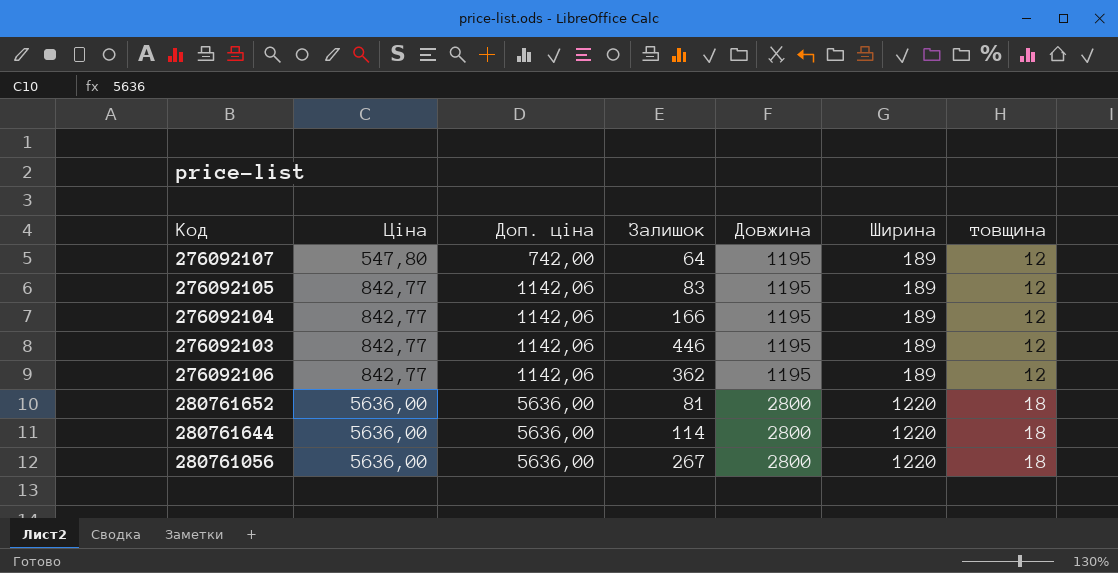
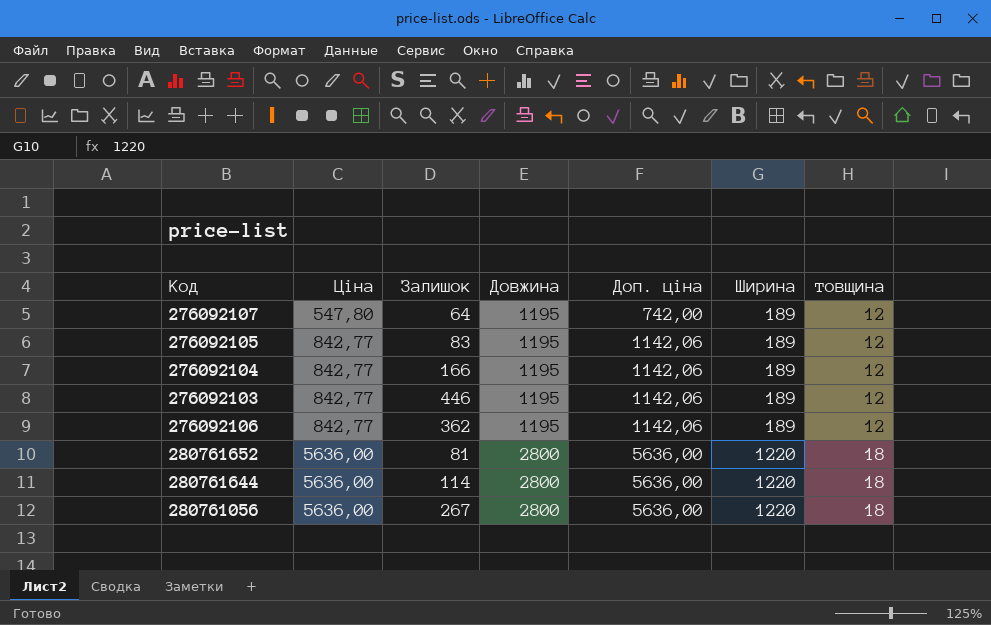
column Доп. ціна | position: 3 -> 5

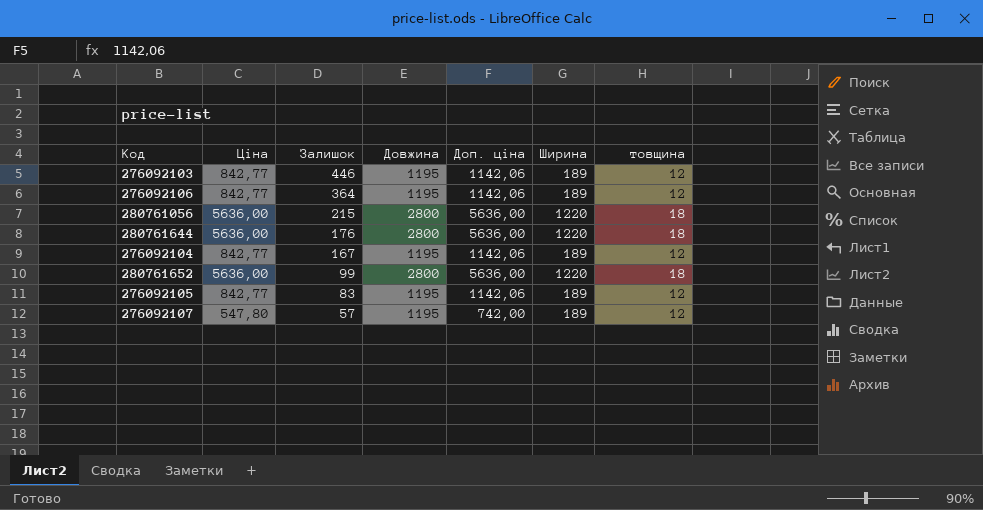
row order: Ціна ascending -> Залишок descending
276092106 | Залишок: 362 -> 364
280761056 | Залишок: 267 -> 215
280761644 | Залишок: 114 -> 176
276092104 | Залишок: 166 -> 167
280761652 | Залишок: 81 -> 99
276092107 | Залишок: 64 -> 57

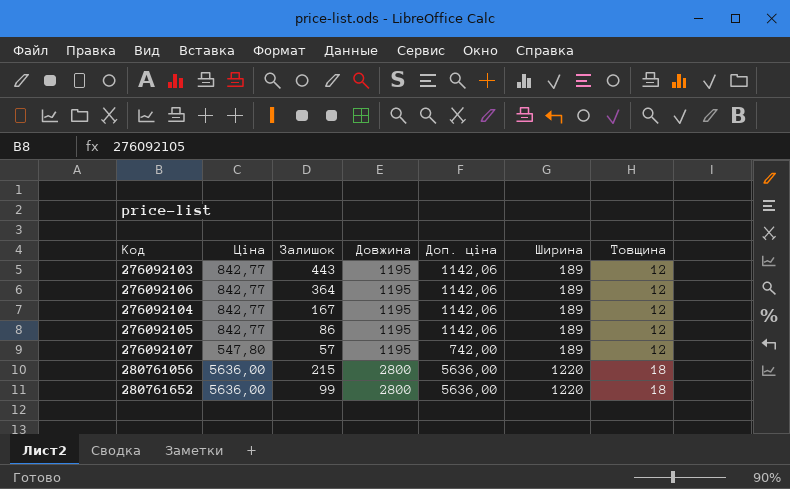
row order: Залишок descending -> Довжина ascending
column name: товщина -> Товщина
row 280761644: 5636,00 | 176 | 2800 | 5636,00 | 1220 | 18 -> none
276092103 | Залишок: 446 -> 443
276092105 | Залишок: 83 -> 86

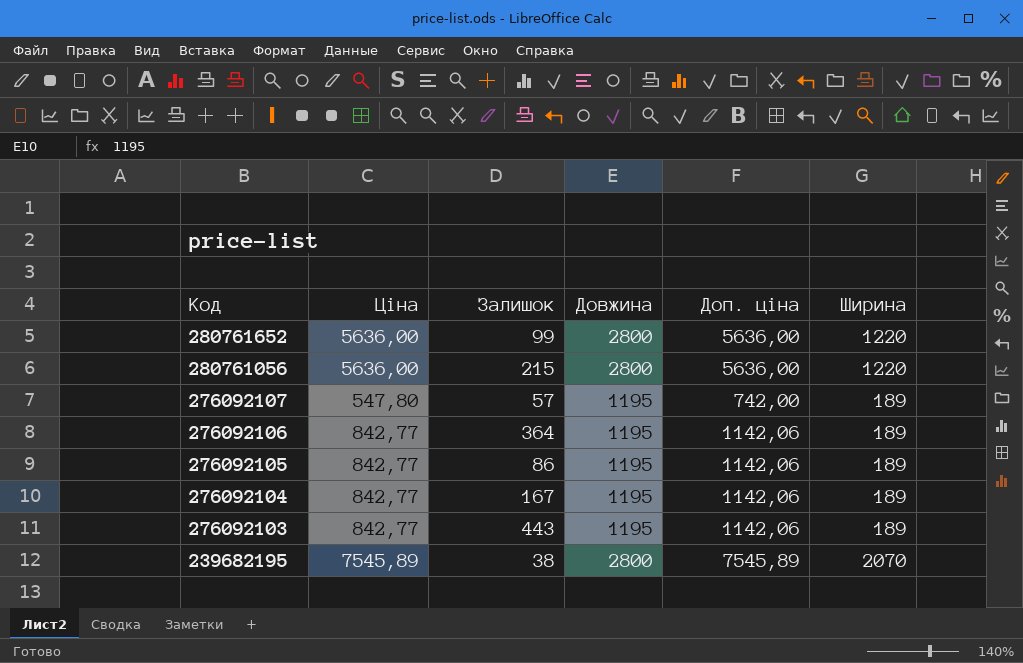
row order: Довжина ascending -> Код descending
column Товщина | position: 7 -> none
row 239682195: none -> 7545,89 | 38 | 2800 | 7545,89 | 2070

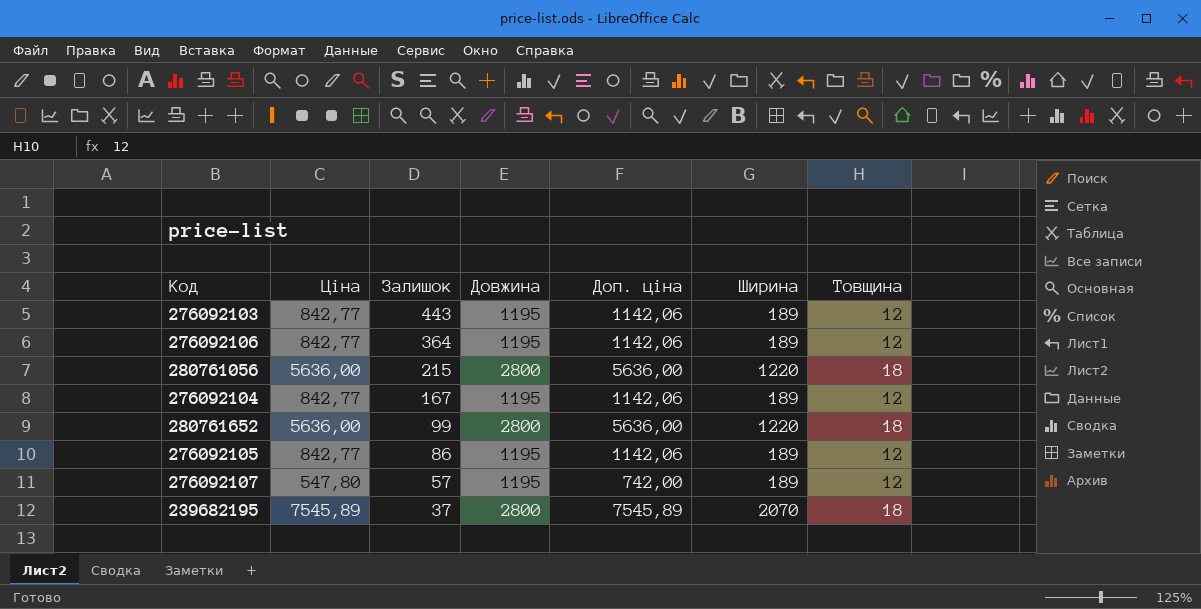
row order: Код descending -> Залишок descending
column Товщина | position: none -> 7
239682195 | Залишок: 38 -> 37

